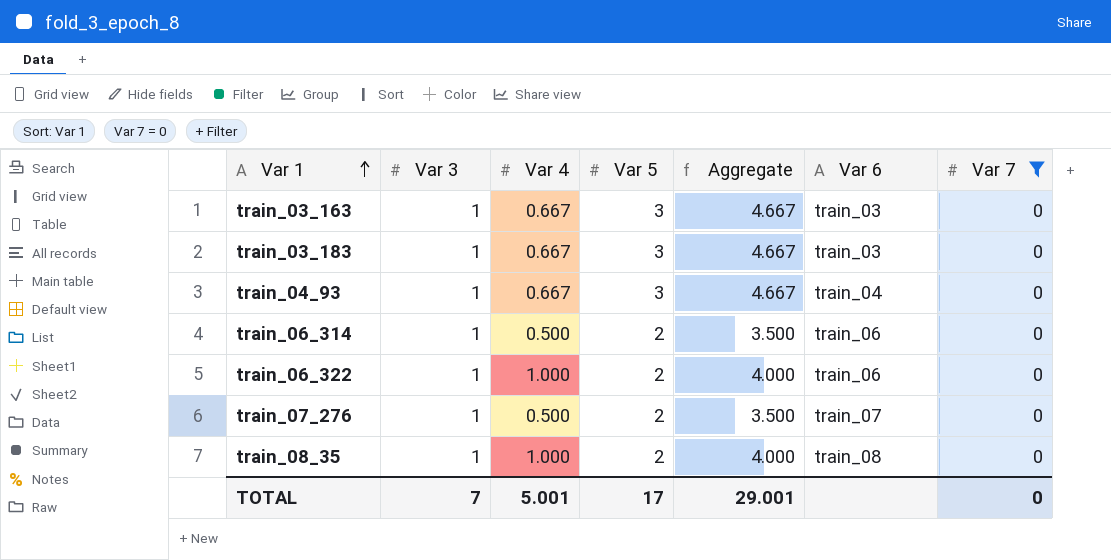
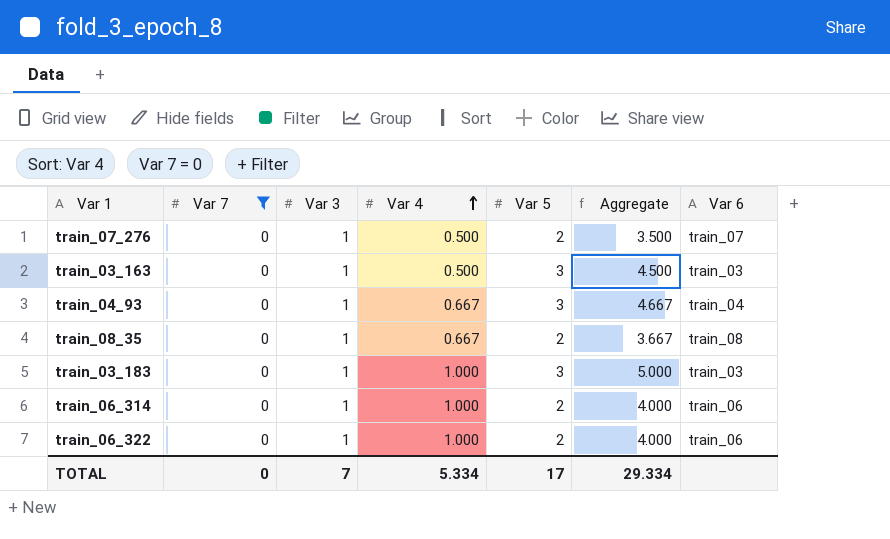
row order: Var 1 ascending -> Var 4 ascending
column Var 7 | position: 7 -> 2
train_03_163 | Var 4: 0.667 -> 0.500
train_03_163 | Aggregate: 4.667 -> 4.500
train_08_35 | Var 4: 1.000 -> 0.667
train_08_35 | Aggregate: 4.000 -> 3.667
train_03_183 | Var 4: 0.667 -> 1.000
train_03_183 | Aggregate: 4.667 -> 5.000
train_06_314 | Var 4: 0.500 -> 1.000
train_06_314 | Aggregate: 3.500 -> 4.000
TOTAL | Var 4: 5.001 -> 5.334
TOTAL | Aggregate: 29.001 -> 29.334

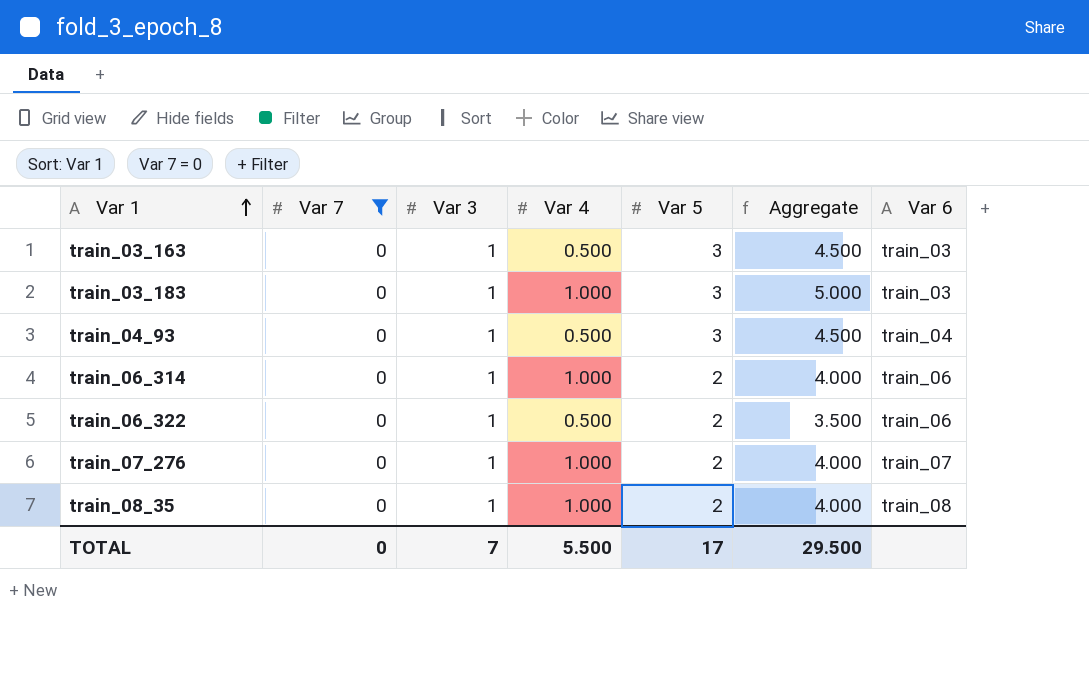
row order: Var 4 ascending -> Var 1 ascending
train_04_93 | Var 4: 0.667 -> 0.500
train_04_93 | Aggregate: 4.667 -> 4.500
train_06_322 | Var 4: 1.000 -> 0.500
train_06_322 | Aggregate: 4.000 -> 3.500
train_07_276 | Var 4: 0.500 -> 1.000
train_07_276 | Aggregate: 3.500 -> 4.000
train_08_35 | Var 4: 0.667 -> 1.000
train_08_35 | Aggregate: 3.667 -> 4.000
TOTAL | Var 4: 5.334 -> 5.500
TOTAL | Aggregate: 29.334 -> 29.500

